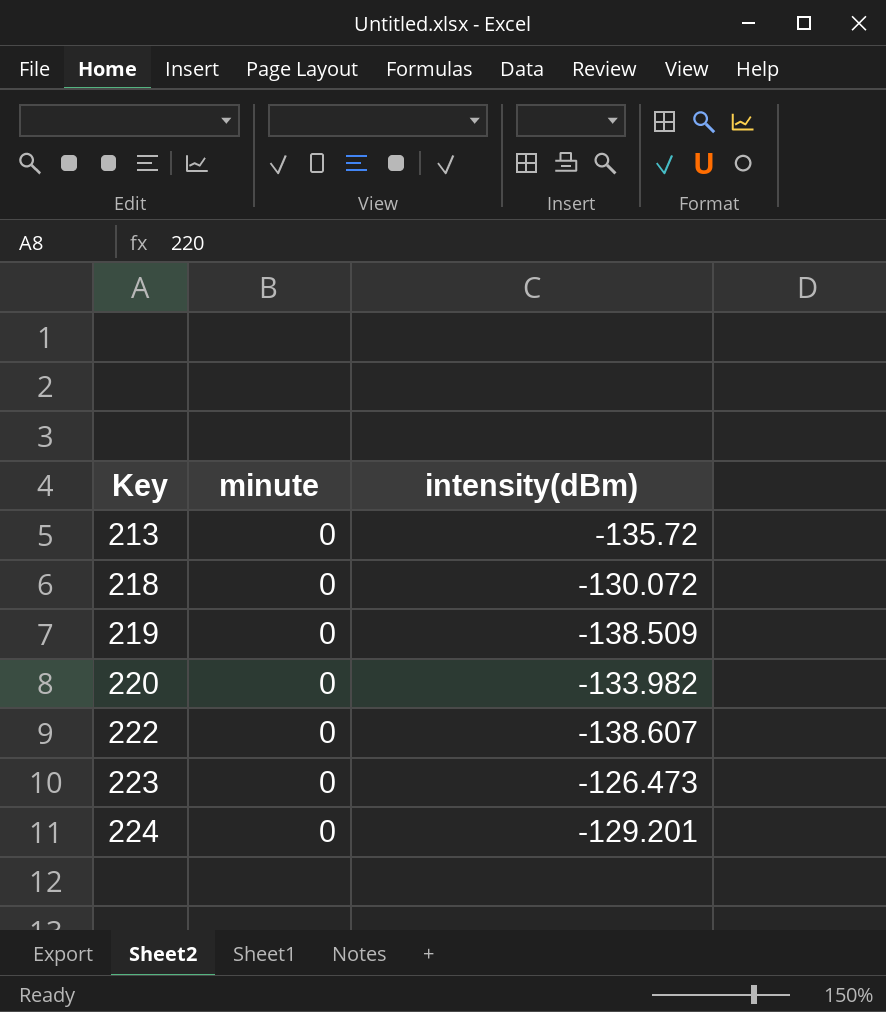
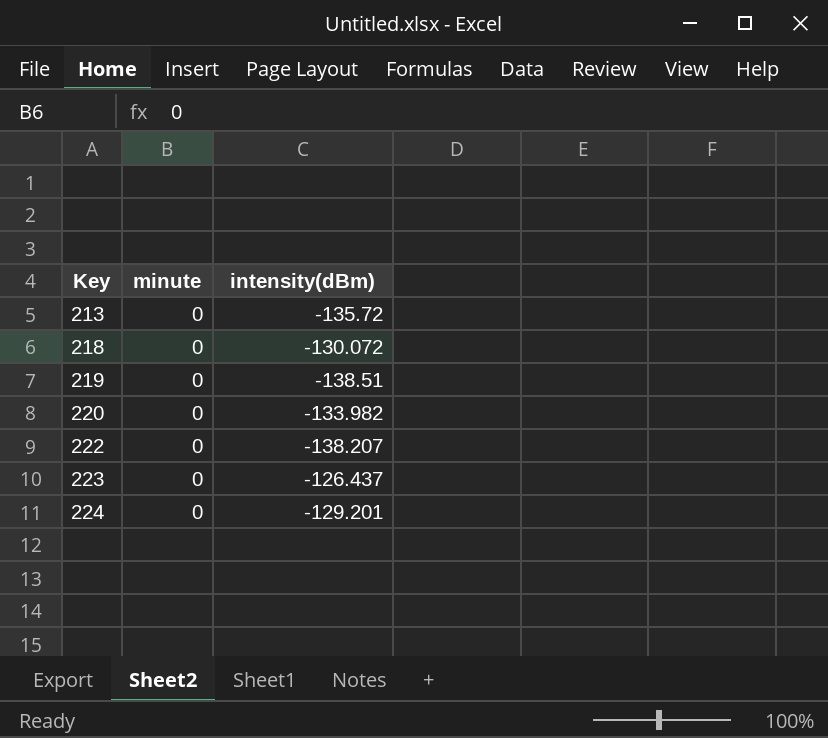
219 | intensity(dBm): -138.509 -> -138.51
222 | intensity(dBm): -138.607 -> -138.207
223 | intensity(dBm): -126.473 -> -126.437

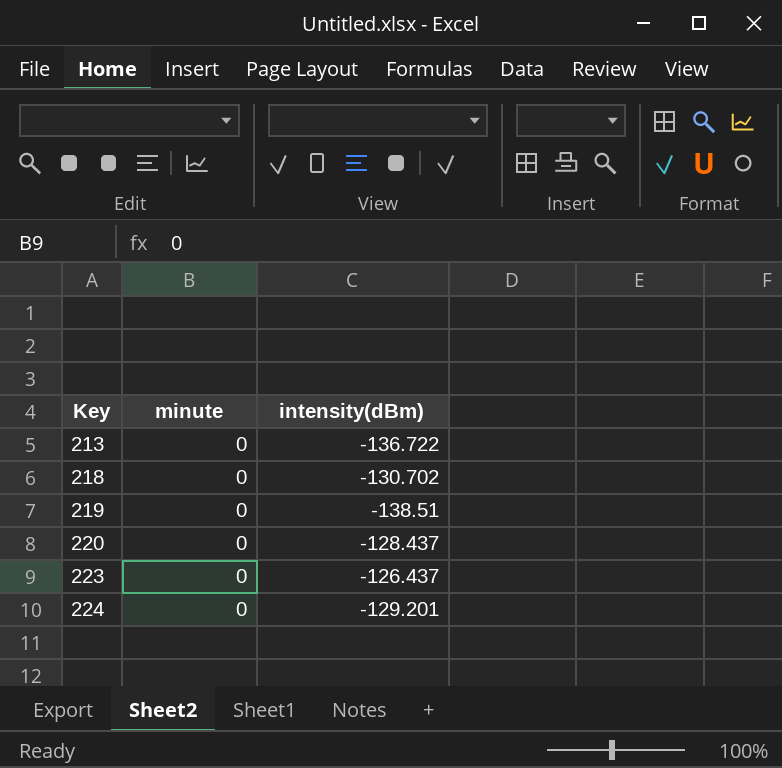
row 222: 0 | -138.207 -> none
213 | intensity(dBm): -135.72 -> -136.722
218 | intensity(dBm): -130.072 -> -130.702
220 | intensity(dBm): -133.982 -> -128.437

